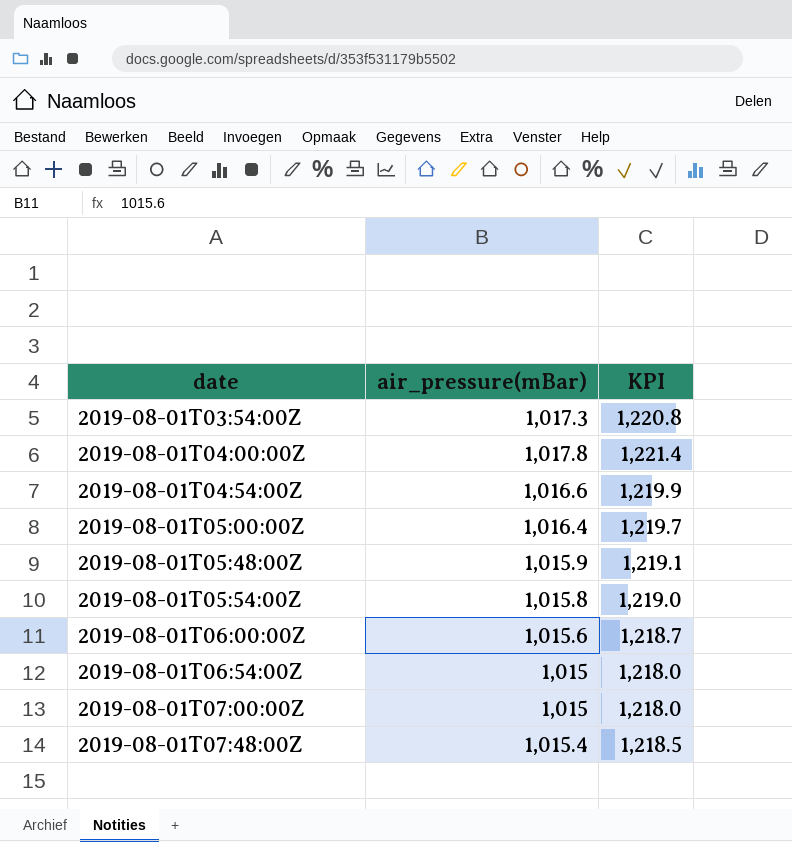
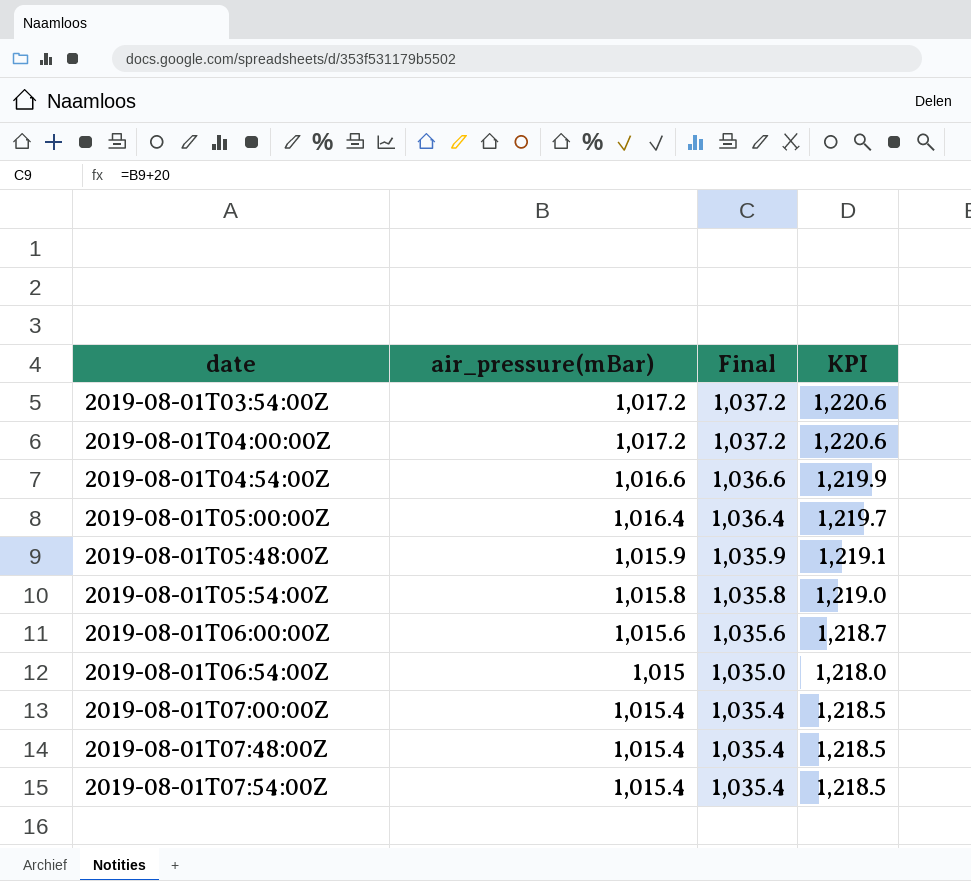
column Final | formula: none -> [air_pressure(mBar)] + 20
2019-08-01T03:54:00Z | air_pressure(mBar): 1,017.3 -> 1,017.2
2019-08-01T03:54:00Z | KPI: 1,220.8 -> 1,220.6
2019-08-01T04:00:00Z | air_pressure(mBar): 1,017.8 -> 1,017.2
2019-08-01T04:00:00Z | KPI: 1,221.4 -> 1,220.6
2019-08-01T07:00:00Z | air_pressure(mBar): 1,015 -> 1,015.4
2019-08-01T07:00:00Z | KPI: 1,218.0 -> 1,218.5
row 2019-08-01T07:54:00Z: none -> 1,015.4 | 1,035.4 | 1,218.5

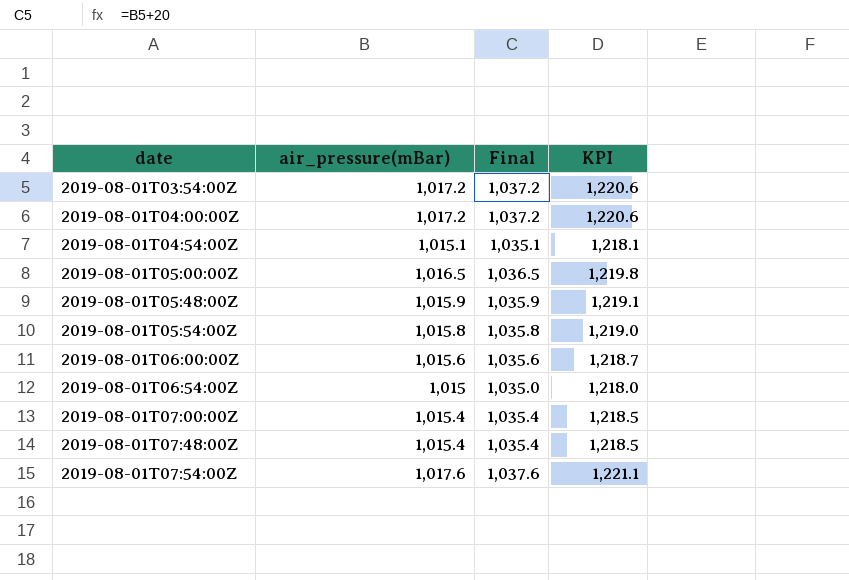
2019-08-01T04:54:00Z | air_pressure(mBar): 1,016.6 -> 1,015.1
2019-08-01T04:54:00Z | Final: 1,036.6 -> 1,035.1
2019-08-01T04:54:00Z | KPI: 1,219.9 -> 1,218.1
2019-08-01T05:00:00Z | air_pressure(mBar): 1,016.4 -> 1,016.5
2019-08-01T05:00:00Z | Final: 1,036.4 -> 1,036.5
2019-08-01T05:00:00Z | KPI: 1,219.7 -> 1,219.8
2019-08-01T07:54:00Z | air_pressure(mBar): 1,015.4 -> 1,017.6
2019-08-01T07:54:00Z | Final: 1,035.4 -> 1,037.6
2019-08-01T07:54:00Z | KPI: 1,218.5 -> 1,221.1

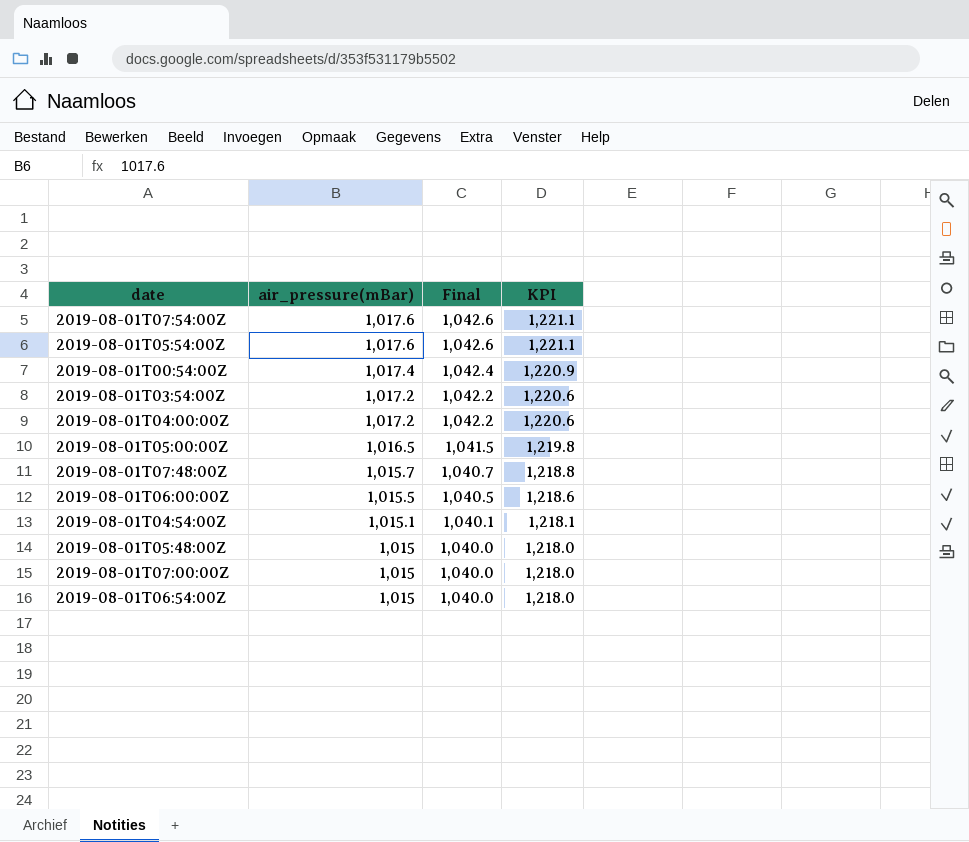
row order: date ascending -> air_pressure(mBar) descending
column Final | formula: [air_pressure(mBar)] + 20 -> [air_pressure(mBar)] + 25
2019-08-01T05:54:00Z | air_pressure(mBar): 1,015.8 -> 1,017.6
2019-08-01T05:54:00Z | KPI: 1,219.0 -> 1,221.1
row 2019-08-01T00:54:00Z: none -> 1,017.4 | 1,042.4 | 1,220.9
2019-08-01T07:48:00Z | air_pressure(mBar): 1,015.4 -> 1,015.7
2019-08-01T07:48:00Z | KPI: 1,218.5 -> 1,218.8
2019-08-01T06:00:00Z | air_pressure(mBar): 1,015.6 -> 1,015.5
2019-08-01T06:00:00Z | KPI: 1,218.7 -> 1,218.6
2019-08-01T05:48:00Z | air_pressure(mBar): 1,015.9 -> 1,015
2019-08-01T05:48:00Z | KPI: 1,219.1 -> 1,218.0
2019-08-01T07:00:00Z | air_pressure(mBar): 1,015.4 -> 1,015
2019-08-01T07:00:00Z | KPI: 1,218.5 -> 1,218.0

